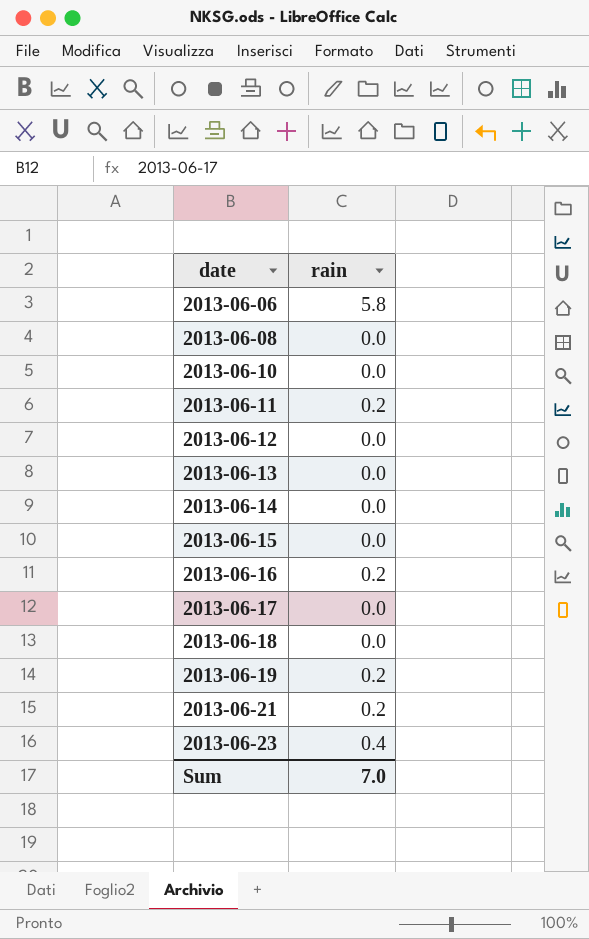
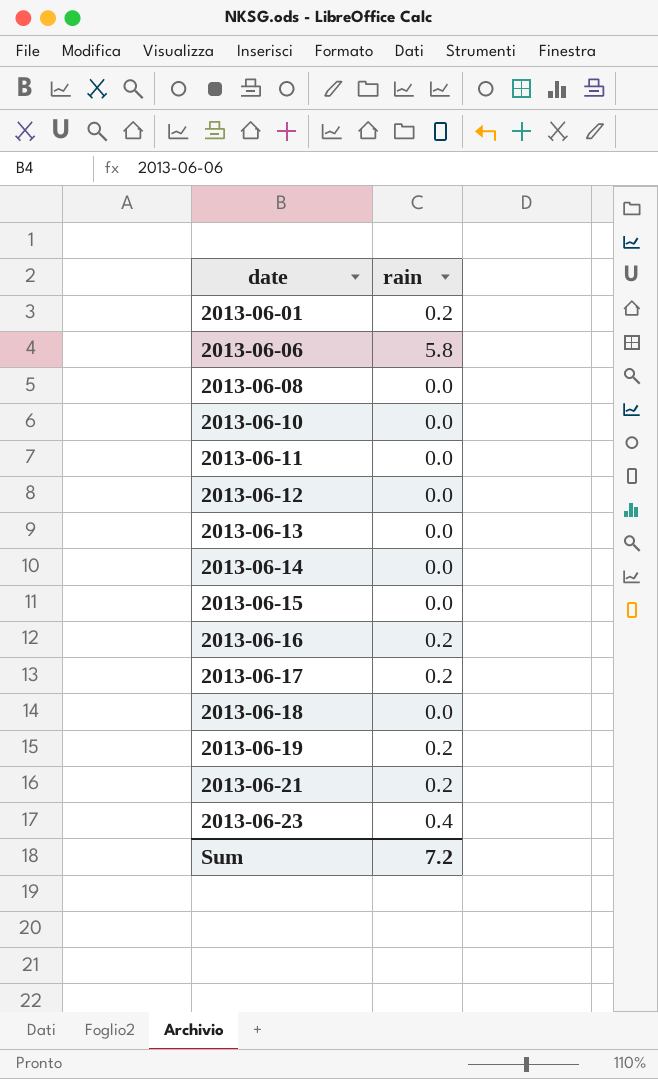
row 2013-06-01: none -> 0.2
2013-06-11 | rain: 0.2 -> 0.0
2013-06-17 | rain: 0.0 -> 0.2
Sum | rain: 7.0 -> 7.2

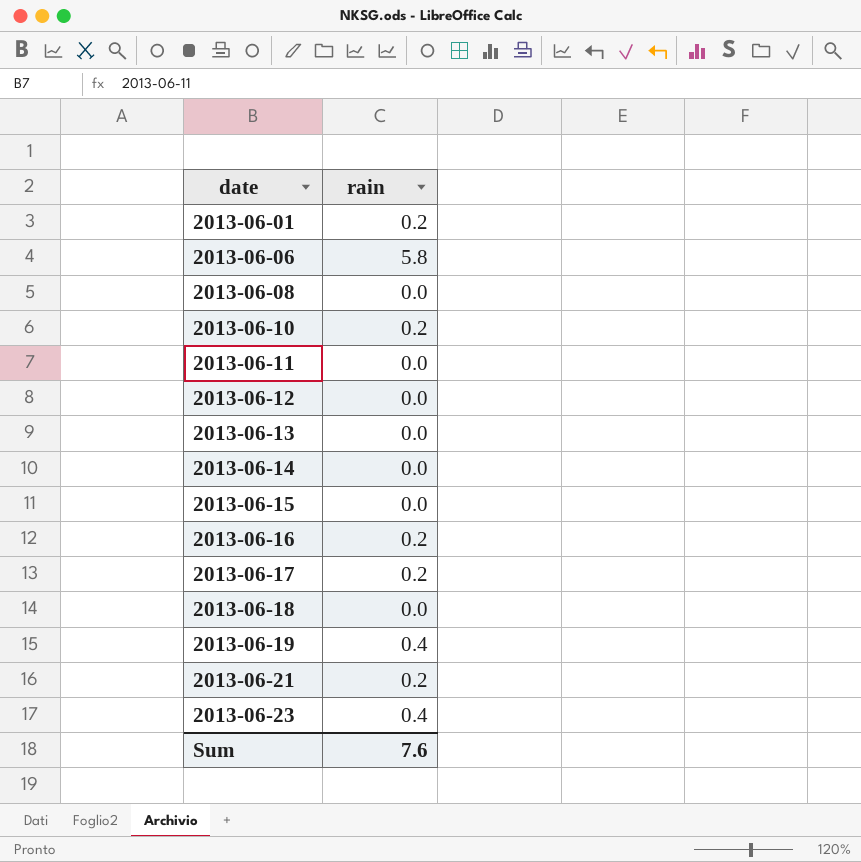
2013-06-10 | rain: 0.0 -> 0.2
2013-06-19 | rain: 0.2 -> 0.4
Sum | rain: 7.2 -> 7.6

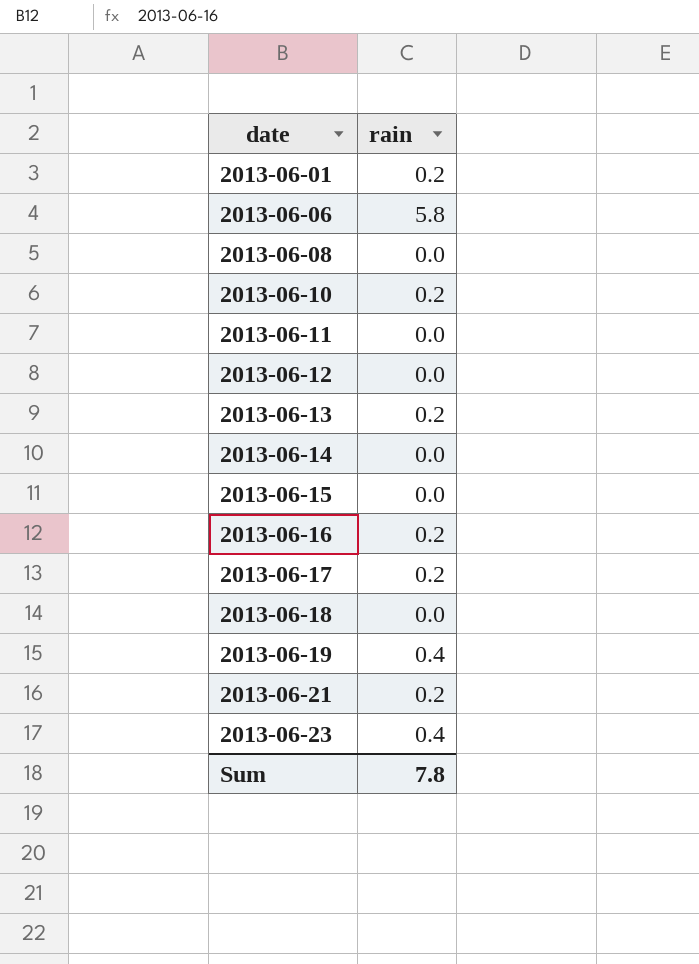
2013-06-13 | rain: 0.0 -> 0.2
Sum | rain: 7.6 -> 7.8

